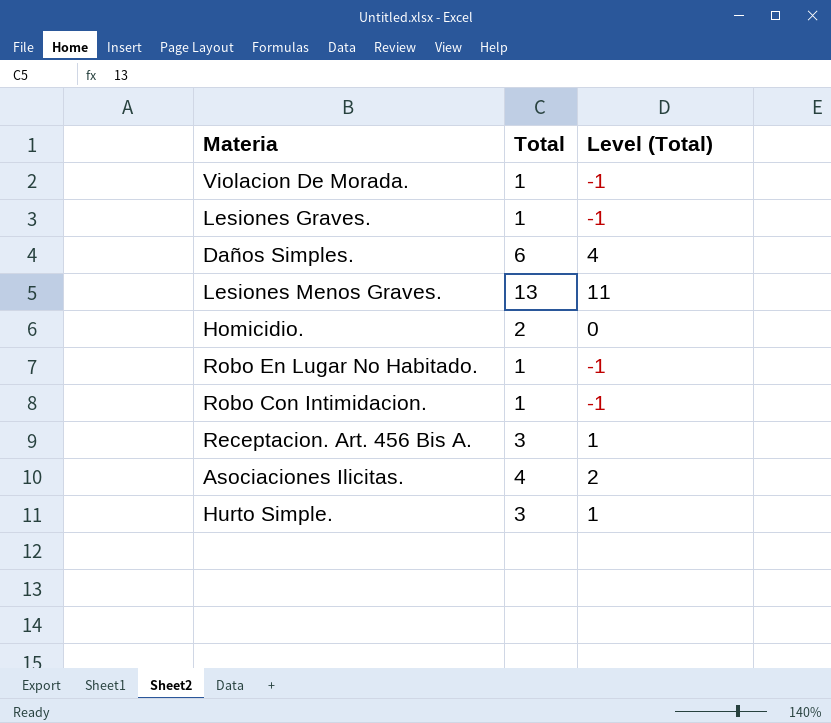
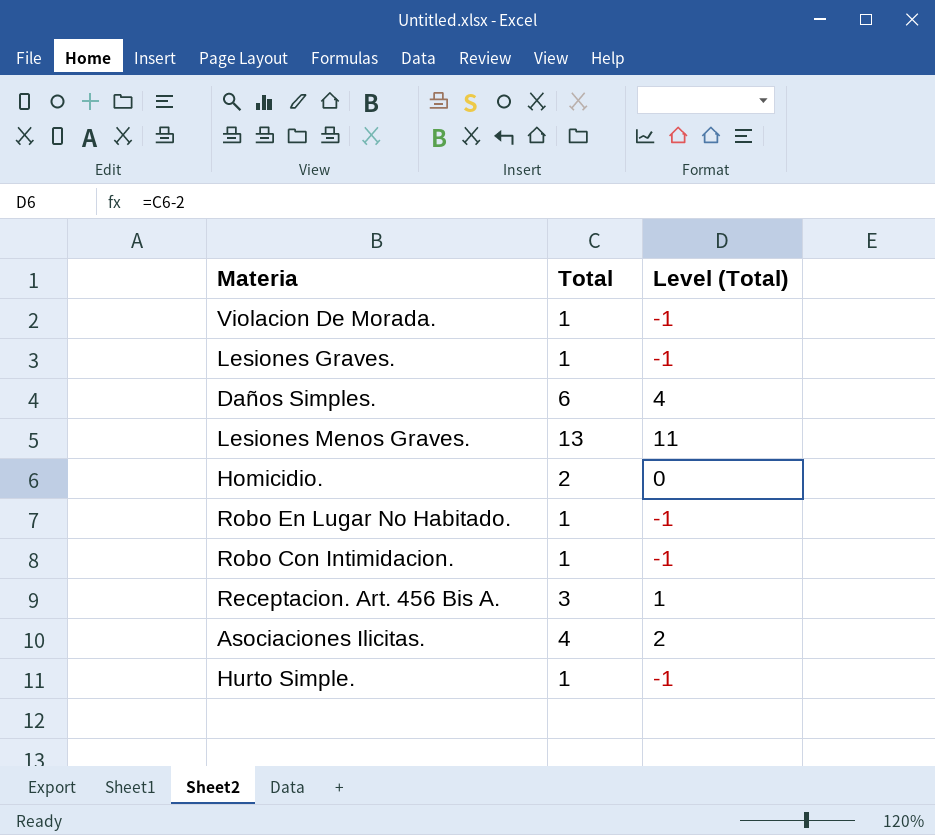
Hurto Simple. | Total: 3 -> 1
Hurto Simple. | Level (Total): 1 -> -1

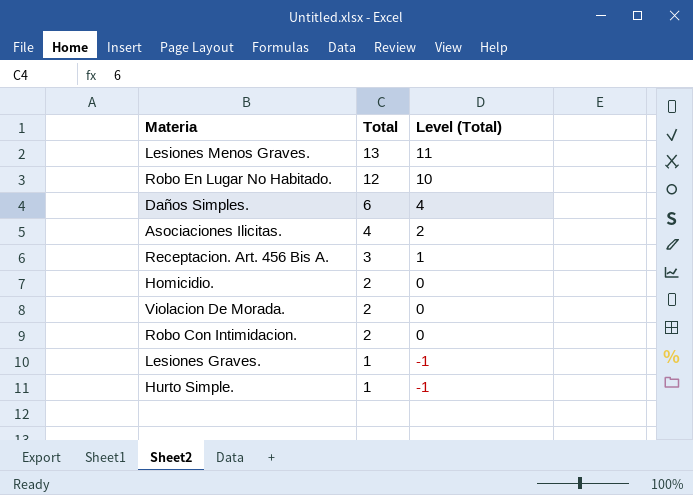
row order: none -> Total descending
Robo En Lugar No Habitado. | Total: 1 -> 12
Robo En Lugar No Habitado. | Level (Total): -1 -> 10
Violacion De Morada. | Total: 1 -> 2
Violacion De Morada. | Level (Total): -1 -> 0
Robo Con Intimidacion. | Total: 1 -> 2
Robo Con Intimidacion. | Level (Total): -1 -> 0

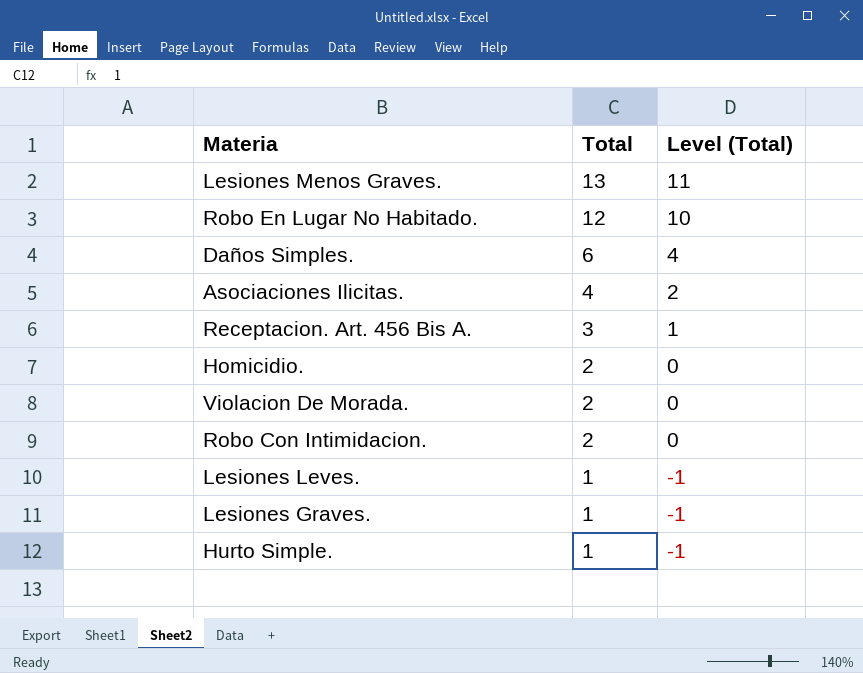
row Lesiones Leves.: none -> 1 | -1

